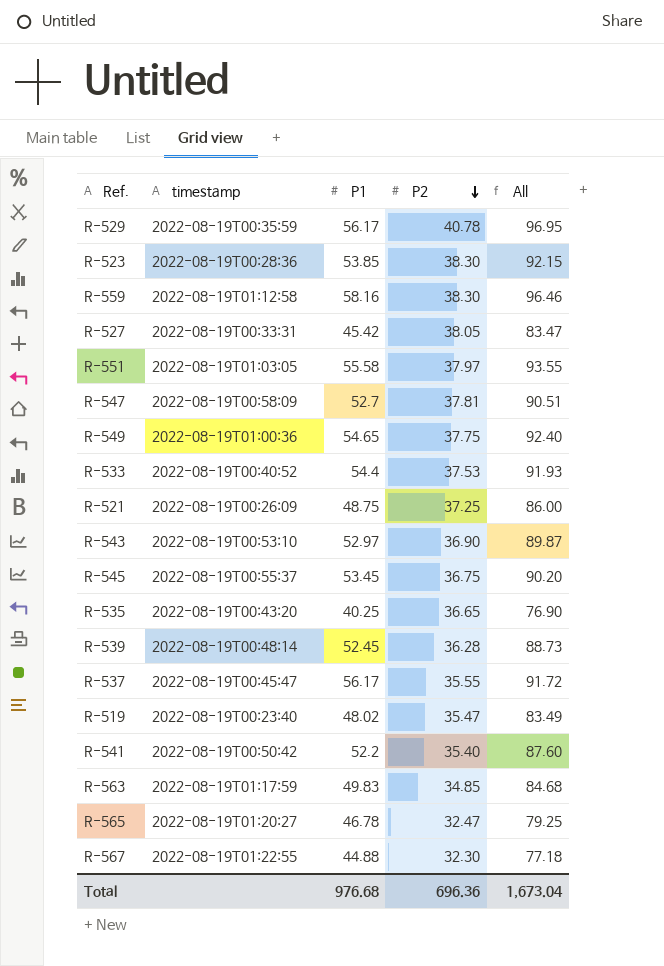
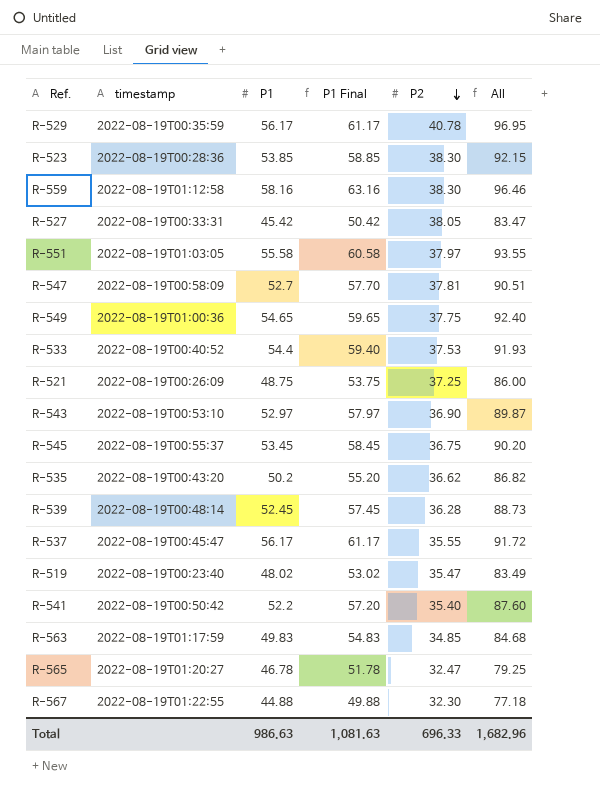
column P1 Final | formula: none -> [P1] + 5
R-535 | P1: 40.25 -> 50.2
R-535 | P2: 36.65 -> 36.62
R-535 | All: 76.90 -> 86.82
Total | P1: 976.68 -> 986.63
Total | P2: 696.36 -> 696.33
Total | All: 1,673.04 -> 1,682.96

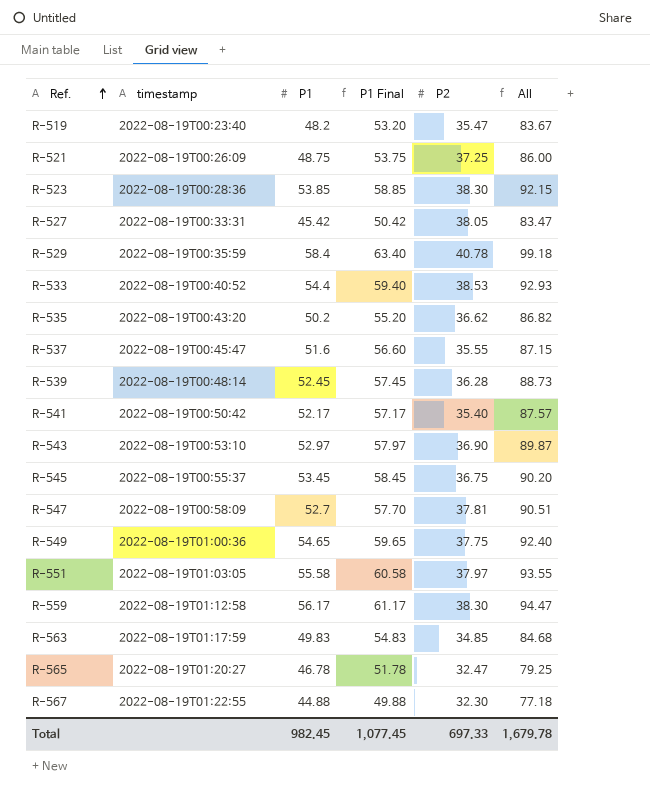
row order: P2 descending -> Ref. ascending
R-519 | P1: 48.02 -> 48.2
R-519 | P1 Final: 53.02 -> 53.20
R-519 | All: 83.49 -> 83.67
R-529 | P1: 56.17 -> 58.4
R-529 | P1 Final: 61.17 -> 63.40
R-529 | All: 96.95 -> 99.18
R-533 | P2: 37.53 -> 38.53
R-533 | All: 91.93 -> 92.93
R-537 | P1: 56.17 -> 51.6
R-537 | P1 Final: 61.17 -> 56.60
R-537 | All: 91.72 -> 87.15
R-541 | P1: 52.2 -> 52.17
R-541 | P1 Final: 57.20 -> 57.17
R-541 | All: 87.60 -> 87.57
R-559 | P1: 58.16 -> 56.17
R-559 | P1 Final: 63.16 -> 61.17
R-559 | All: 96.46 -> 94.47
Total | P1: 986.63 -> 982.45
Total | P1 Final: 1,081.63 -> 1,077.45
Total | P2: 696.33 -> 697.33
Total | All: 1,682.96 -> 1,679.78

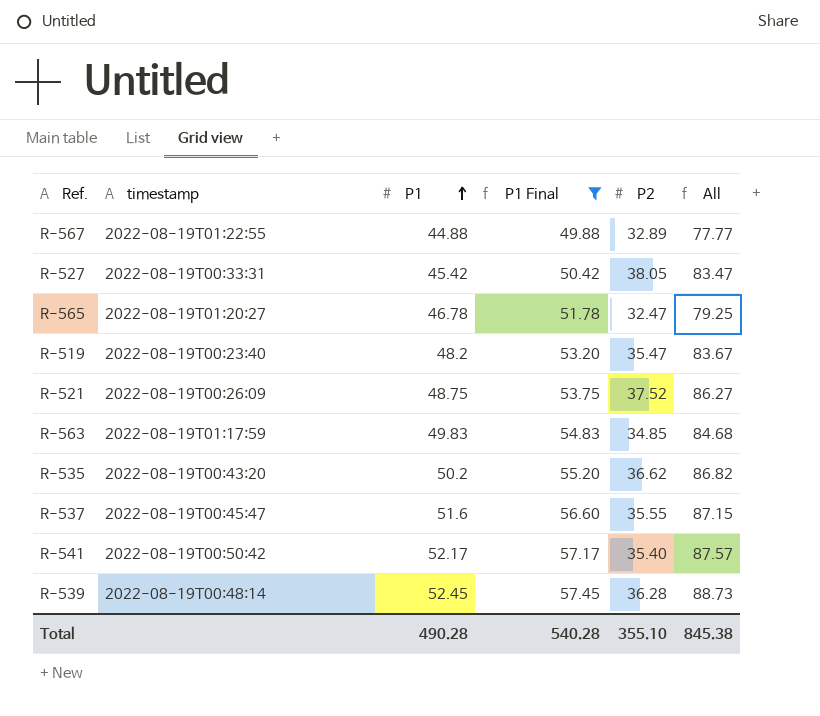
filter: none -> P1 Final <= 57.45
row order: Ref. ascending -> P1 ascending
R-567 | P2: 32.30 -> 32.89
R-567 | All: 77.18 -> 77.77
R-521 | P2: 37.25 -> 37.52
R-521 | All: 86.00 -> 86.27
Total | P1: 982.45 -> 490.28
Total | P1 Final: 1,077.45 -> 540.28
Total | P2: 697.33 -> 355.10
Total | All: 1,679.78 -> 845.38

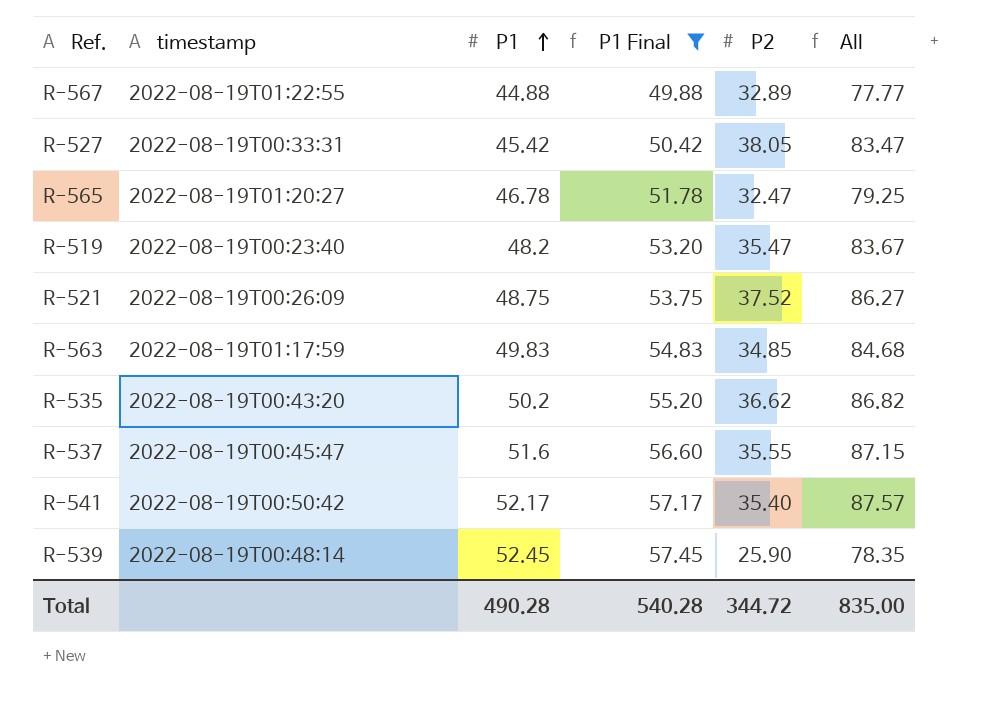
R-539 | P2: 36.28 -> 25.90
R-539 | All: 88.73 -> 78.35
Total | P2: 355.10 -> 344.72
Total | All: 845.38 -> 835.00

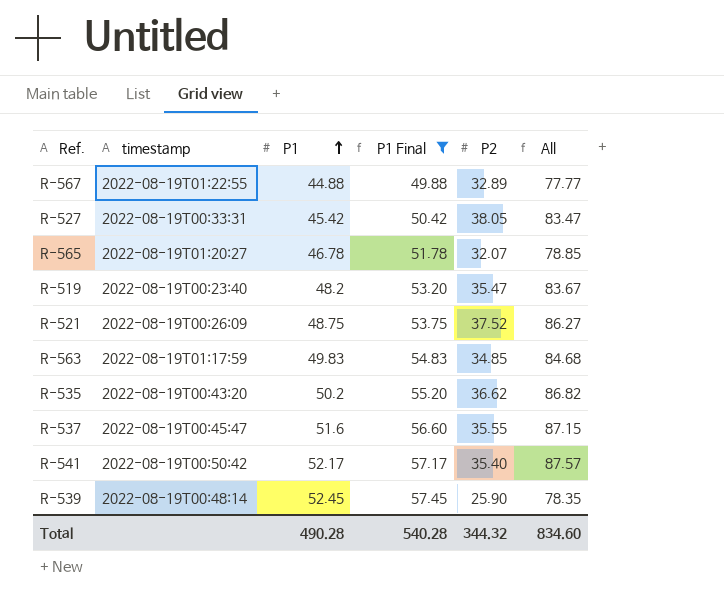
R-565 | P2: 32.47 -> 32.07
R-565 | All: 79.25 -> 78.85
Total | P2: 344.72 -> 344.32
Total | All: 835.00 -> 834.60

